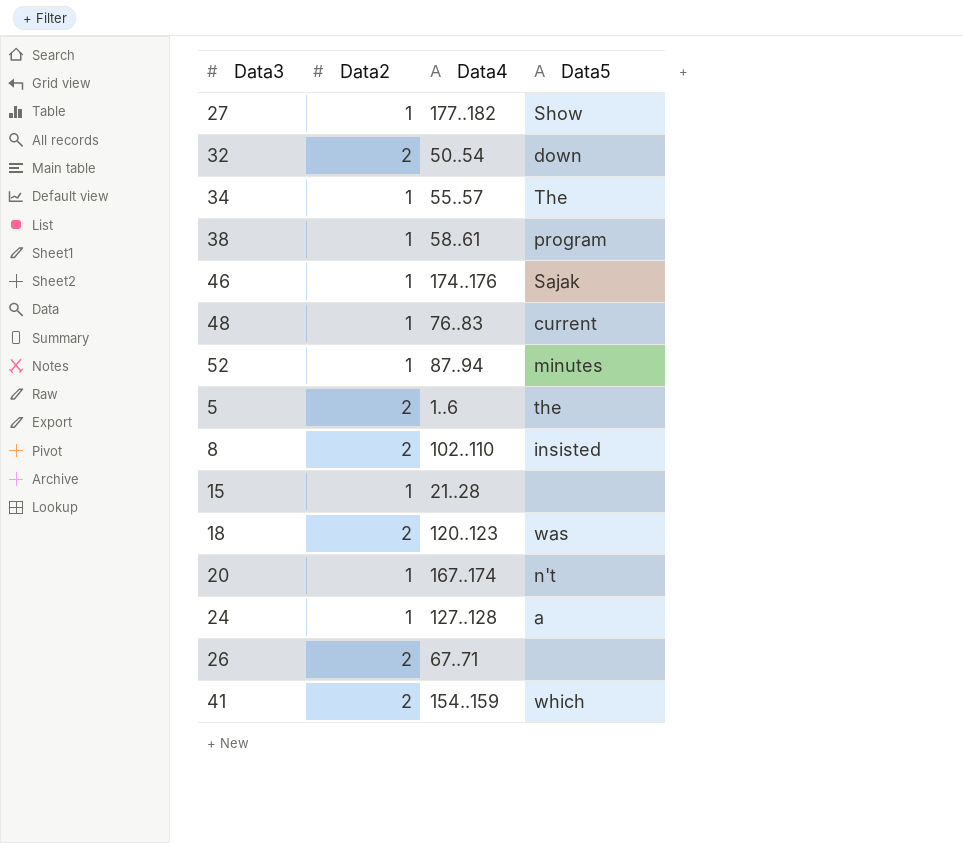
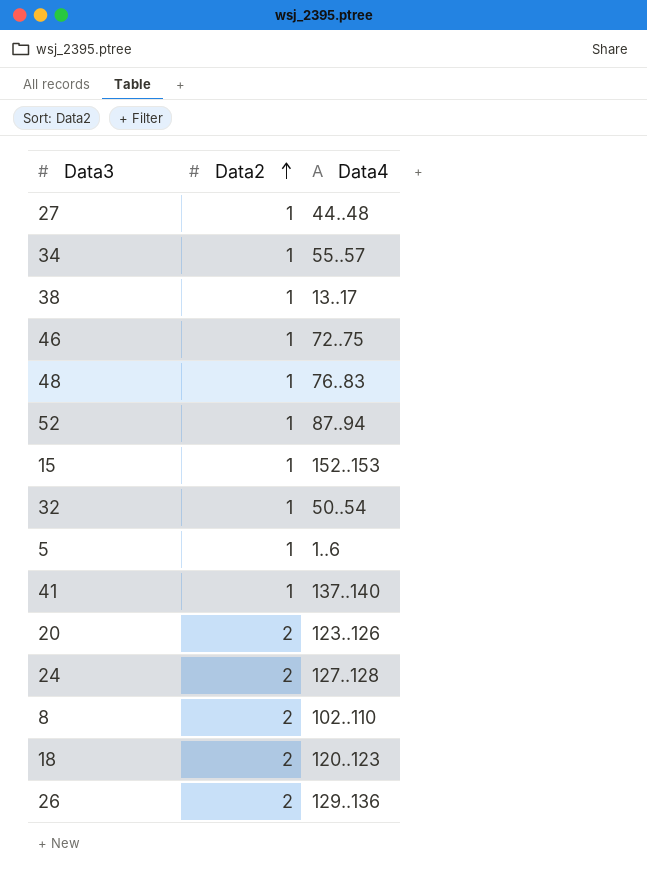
row order: none -> Data2 ascending
column Data5 | position: 4 -> none
27 | Data4: 177..182 -> 44..48
38 | Data4: 58..61 -> 13..17
46 | Data4: 174..176 -> 72..75
15 | Data4: 21..28 -> 152..153
32 | Data2: 2 -> 1
5 | Data2: 2 -> 1
41 | Data2: 2 -> 1
41 | Data4: 154..159 -> 137..140
20 | Data2: 1 -> 2
20 | Data4: 167..174 -> 123..126
24 | Data2: 1 -> 2
26 | Data4: 67..71 -> 129..136

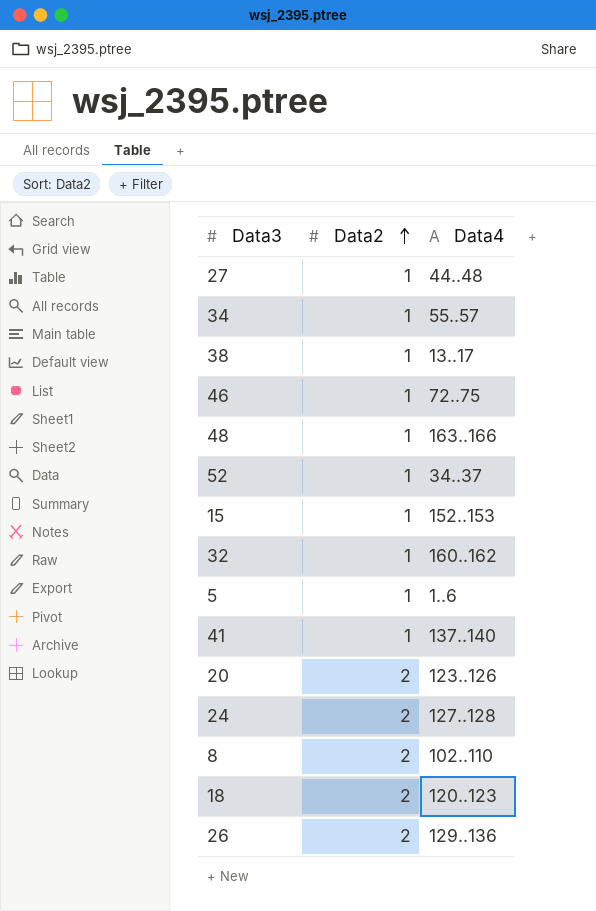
48 | Data4: 76..83 -> 163..166
52 | Data4: 87..94 -> 34..37
32 | Data4: 50..54 -> 160..162

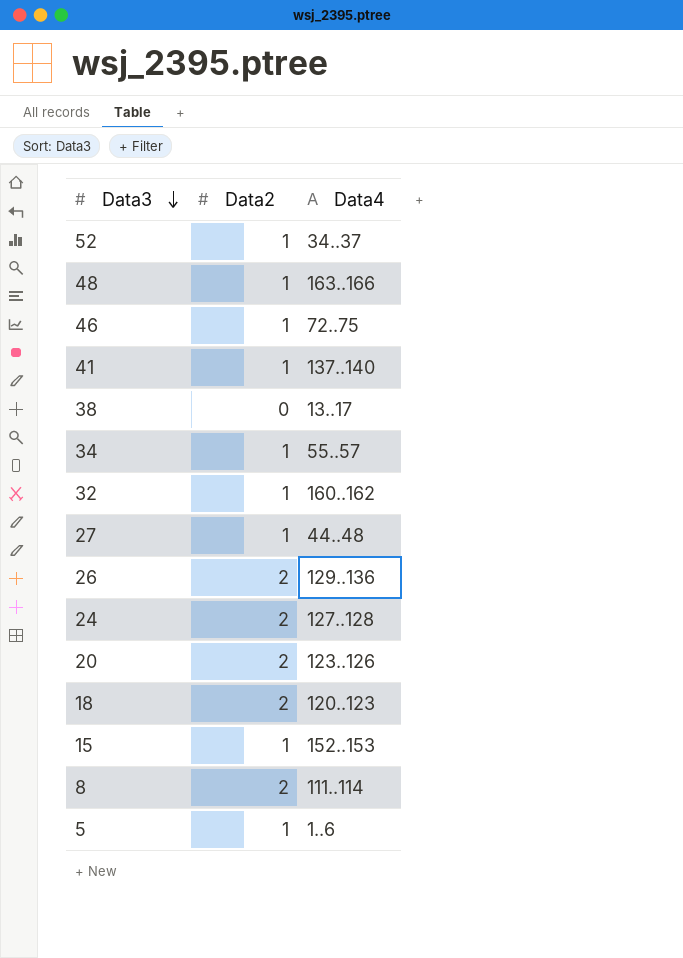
row order: Data2 ascending -> Data3 descending
38 | Data2: 1 -> 0
8 | Data4: 102..110 -> 111..114

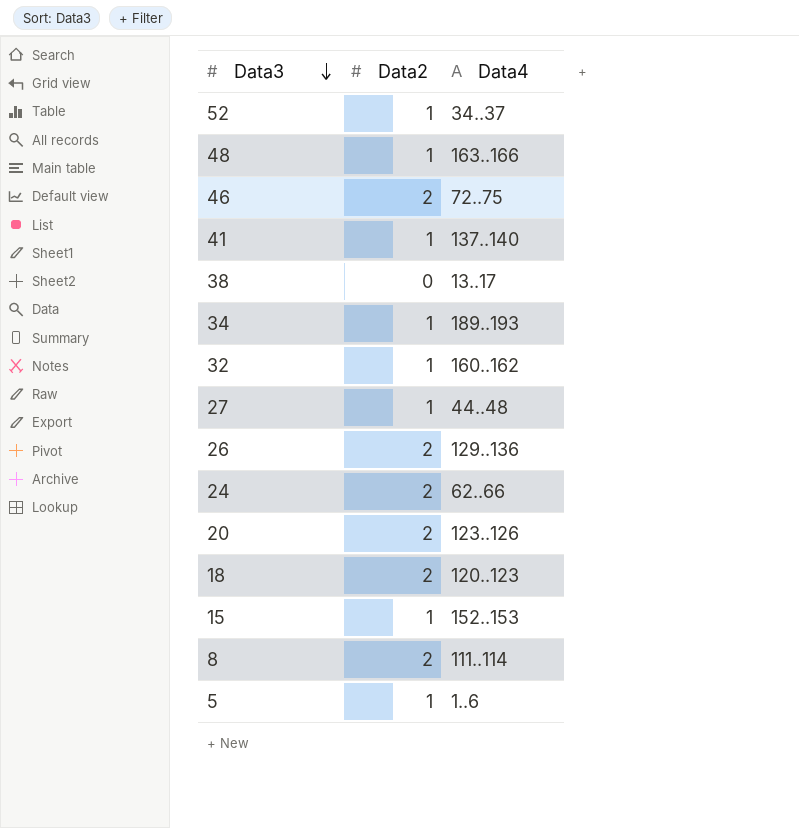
46 | Data2: 1 -> 2
34 | Data4: 55..57 -> 189..193
24 | Data4: 127..128 -> 62..66

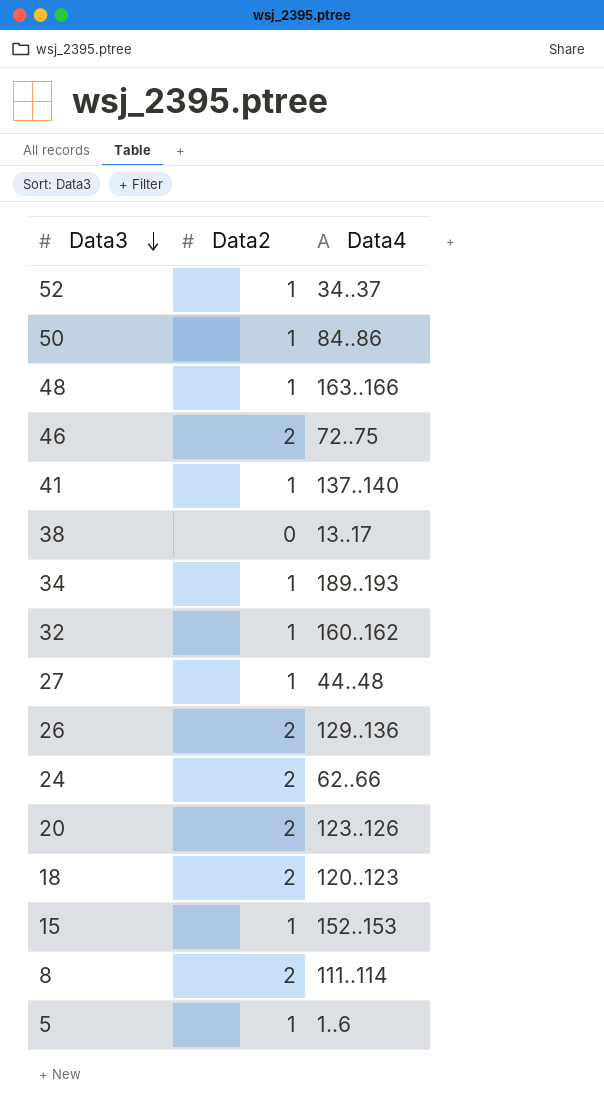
row 50: none -> 1 | 84..86

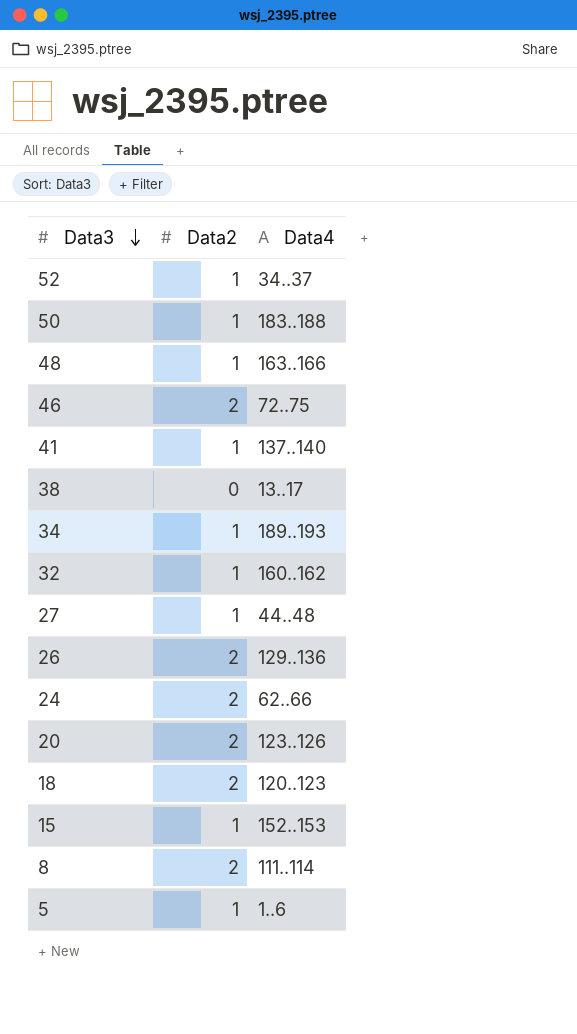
50 | Data4: 84..86 -> 183..188

